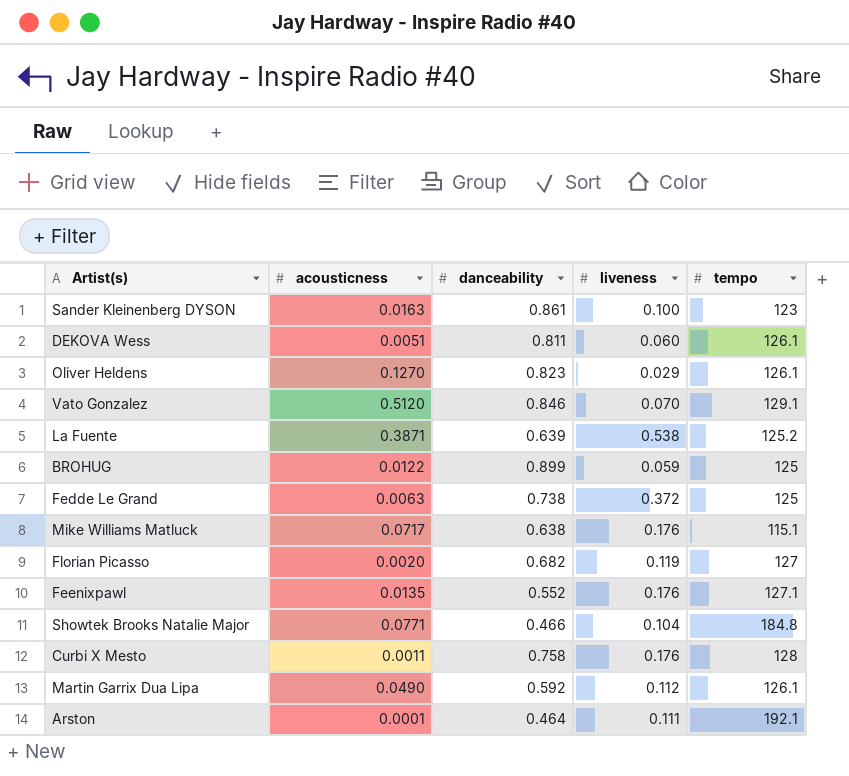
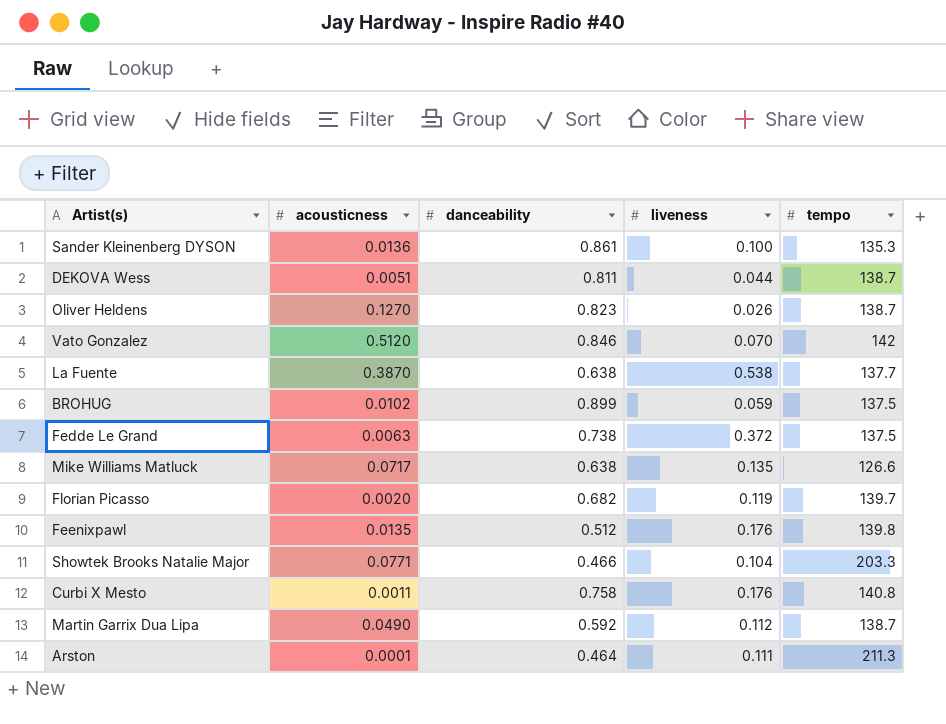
Sander Kleinenberg DYSON | acousticness: 0.0163 -> 0.0136
Sander Kleinenberg DYSON | tempo: 123 -> 135.3
DEKOVA Wess | liveness: 0.060 -> 0.044
DEKOVA Wess | tempo: 126.1 -> 138.7
Oliver Heldens | liveness: 0.029 -> 0.026
Oliver Heldens | tempo: 126.1 -> 138.7
Vato Gonzalez | tempo: 129.1 -> 142
La Fuente | acousticness: 0.3871 -> 0.3870
La Fuente | danceability: 0.639 -> 0.638
La Fuente | tempo: 125.2 -> 137.7
BROHUG | acousticness: 0.0122 -> 0.0102
BROHUG | tempo: 125 -> 137.5
Fedde Le Grand | tempo: 125 -> 137.5
Mike Williams Matluck | liveness: 0.176 -> 0.135
Mike Williams Matluck | tempo: 115.1 -> 126.6
Florian Picasso | tempo: 127 -> 139.7
Feenixpawl | danceability: 0.552 -> 0.512
Feenixpawl | tempo: 127.1 -> 139.8
Showtek Brooks Natalie Major | tempo: 184.8 -> 203.3
Curbi X Mesto | tempo: 128 -> 140.8
Martin Garrix Dua Lipa | tempo: 126.1 -> 138.7
Arston | tempo: 192.1 -> 211.3

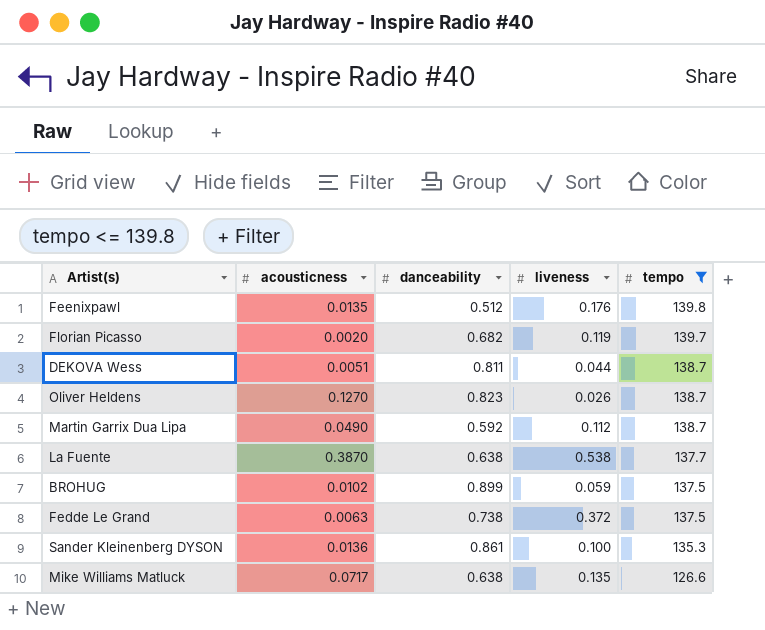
filter: none -> tempo <= 139.8
row order: none -> tempo descending

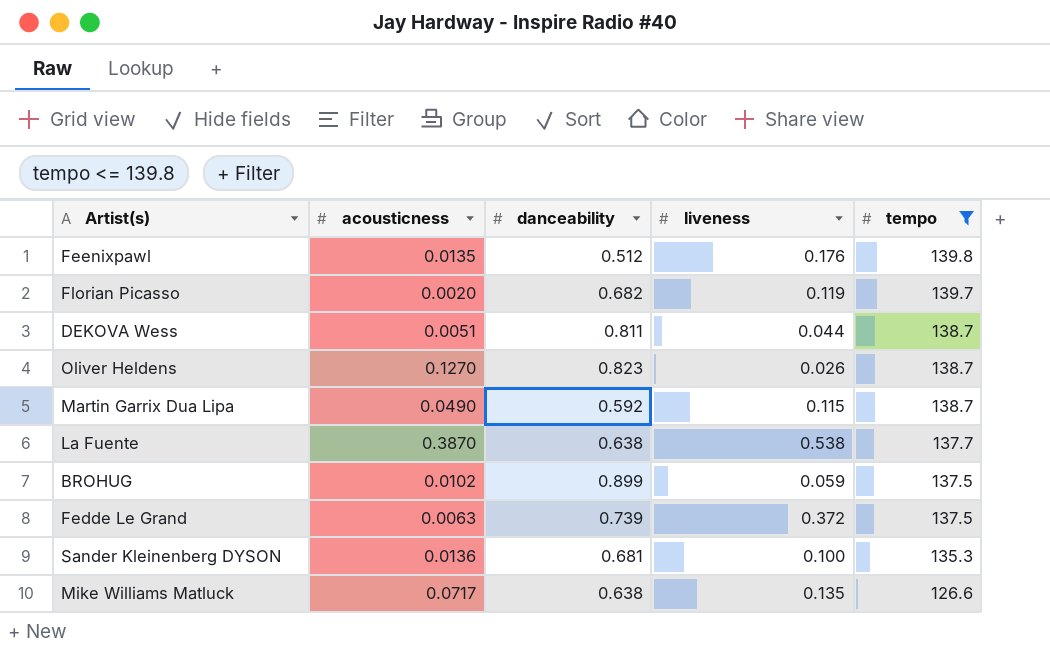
Martin Garrix Dua Lipa | liveness: 0.112 -> 0.115
Fedde Le Grand | danceability: 0.738 -> 0.739
Sander Kleinenberg DYSON | danceability: 0.861 -> 0.681

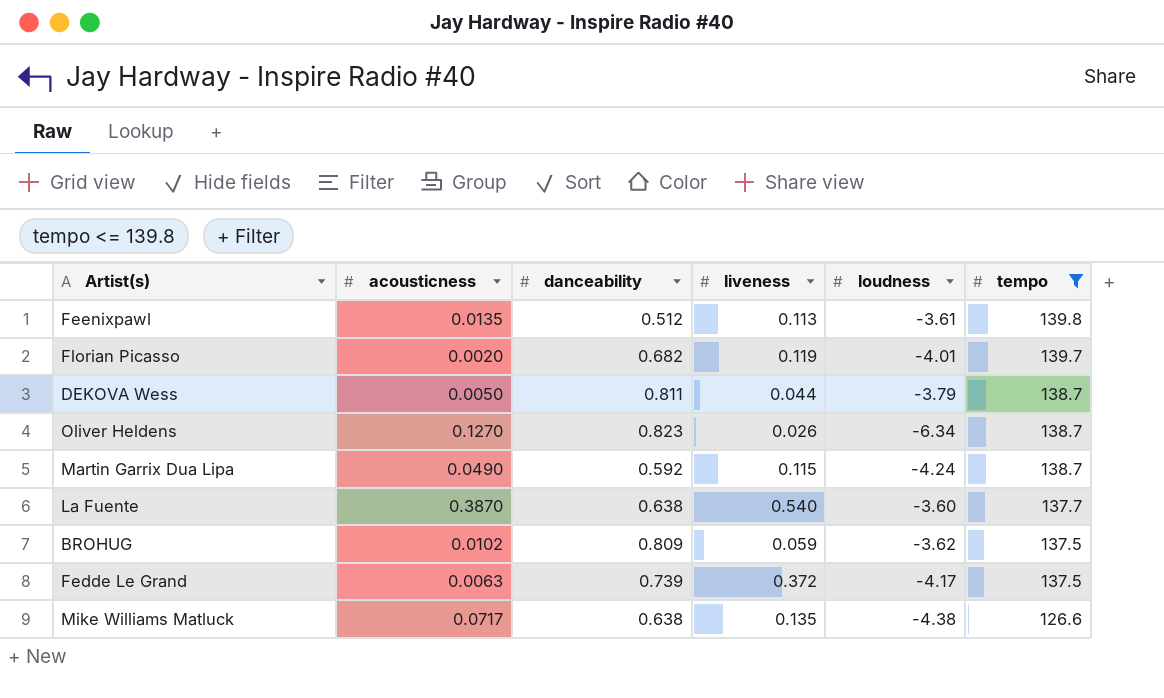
column loudness | position: none -> 5
row Sander Kleinenberg DYSON: 0.0136 | 0.681 | 0.100 | 135.3 -> none
Feenixpawl | liveness: 0.176 -> 0.113
DEKOVA Wess | acousticness: 0.0051 -> 0.0050
La Fuente | liveness: 0.538 -> 0.540
BROHUG | danceability: 0.899 -> 0.809

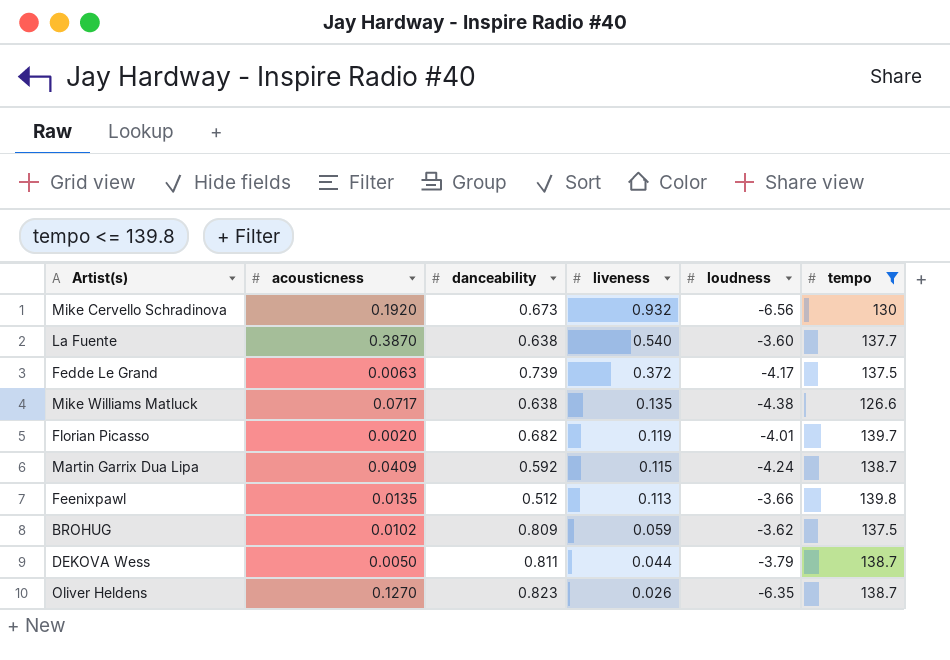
row order: tempo descending -> liveness descending
row Mike Cervello Schradinova: none -> 0.1920 | 0.673 | 0.932 | -6.56 | 130
Martin Garrix Dua Lipa | acousticness: 0.0490 -> 0.0409
Feenixpawl | loudness: -3.61 -> -3.66
Oliver Heldens | loudness: -6.34 -> -6.35

